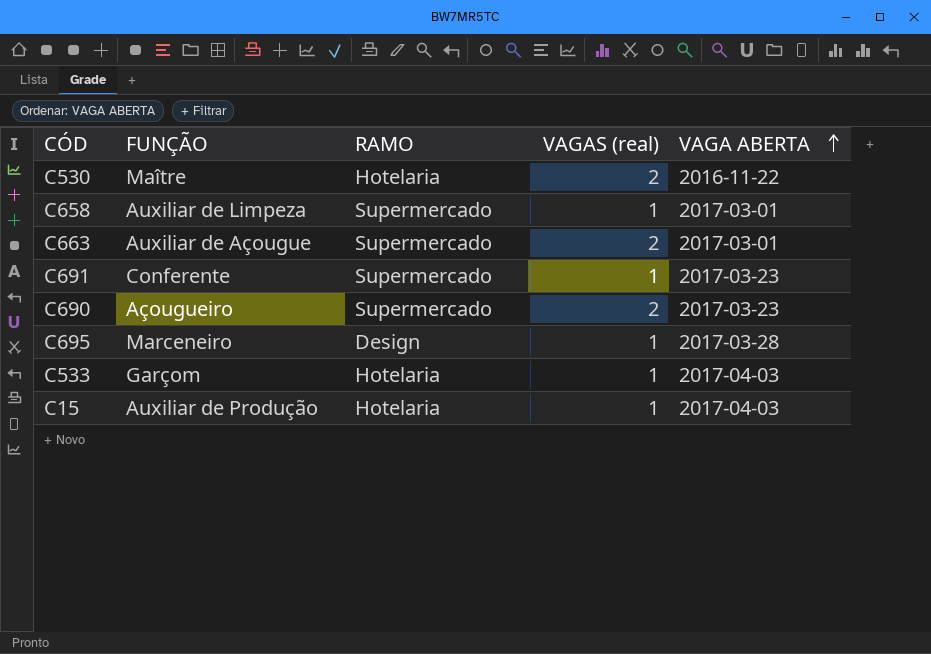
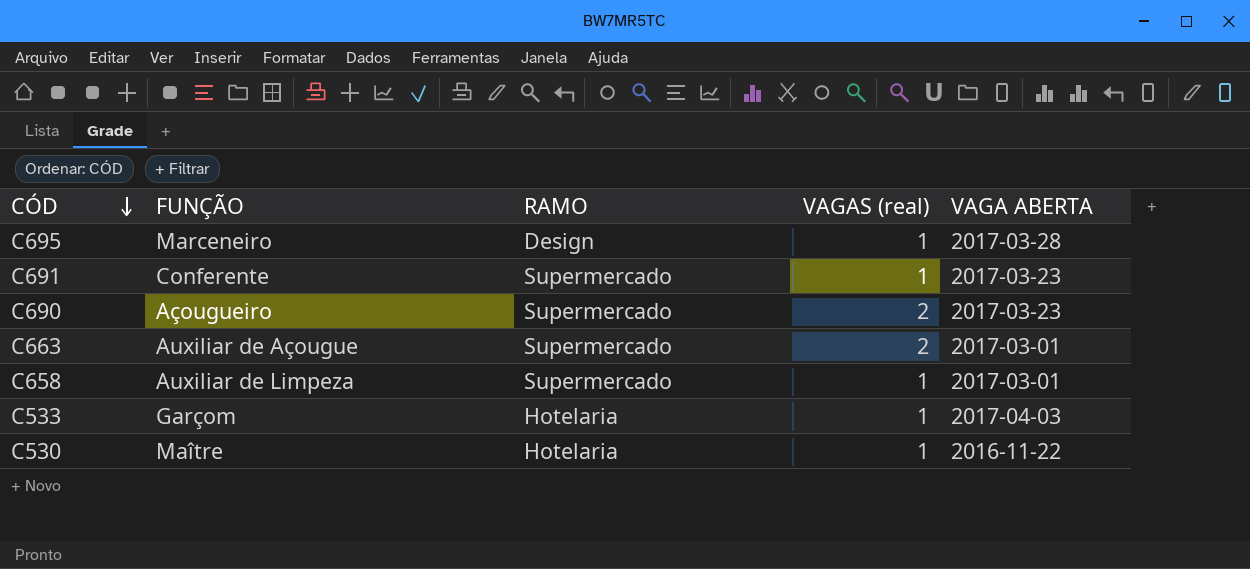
row order: VAGA ABERTA ascending -> CÓD descending
row C15: Auxiliar de Produção | Hotelaria | 1 | 2017-04-03 -> none
C530 | VAGAS (real): 2 -> 1

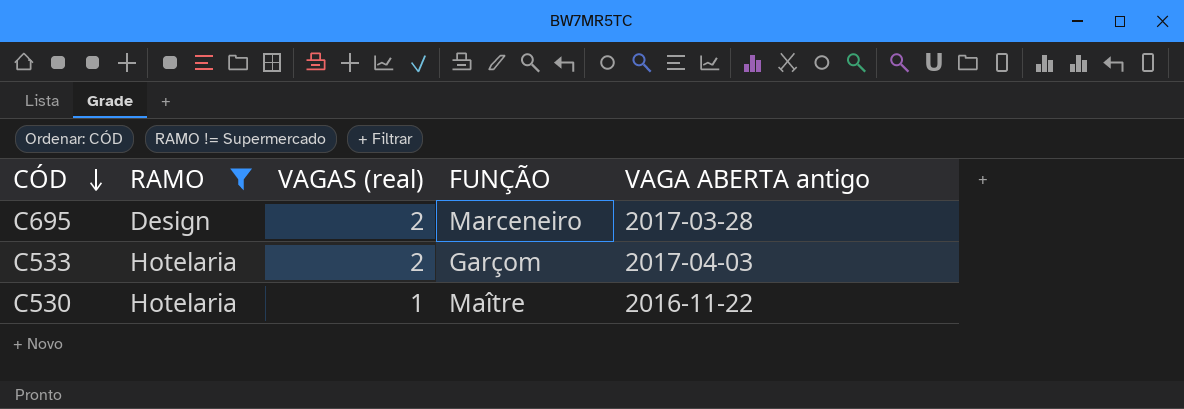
filter: none -> RAMO != Supermercado
column FUNÇÃO | position: 2 -> 4
column name: VAGA ABERTA -> VAGA ABERTA antigo
C695 | VAGAS (real): 1 -> 2
C533 | VAGAS (real): 1 -> 2

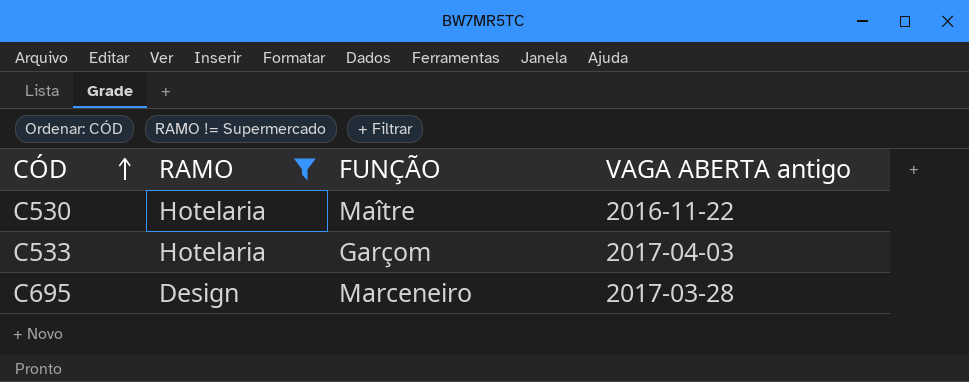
row order: CÓD descending -> CÓD ascending
column VAGAS (real) | position: 3 -> none

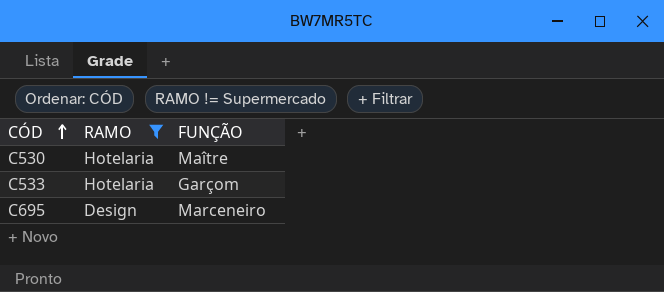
column VAGA ABERTA antigo | position: 4 -> none

